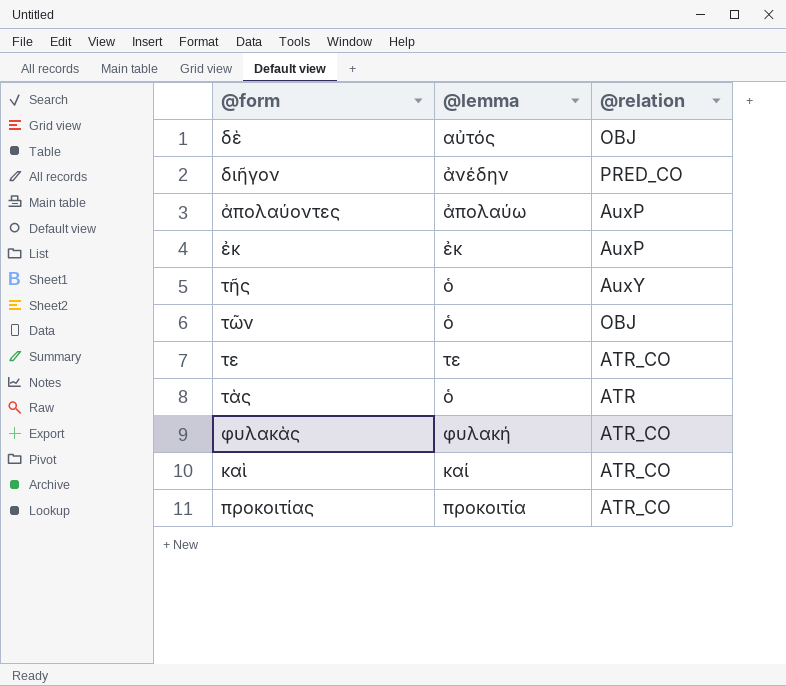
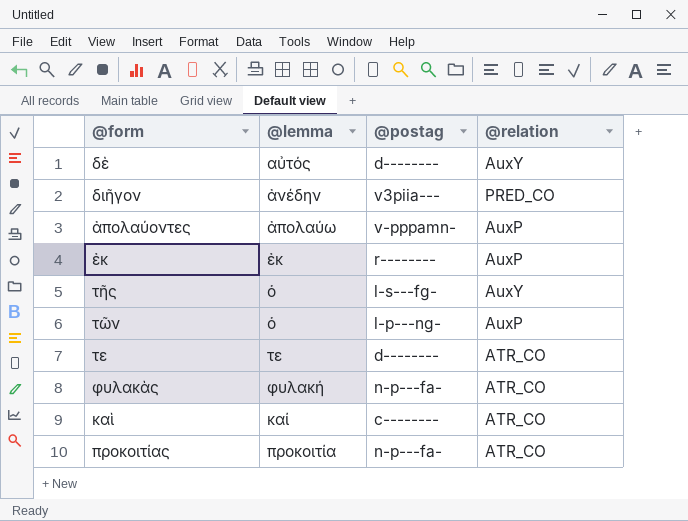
column @postag | position: none -> 3
row τὰς: ὁ | ATR -> none
δὲ | @relation: OBJ -> AuxY
τῶν | @relation: OBJ -> AuxP

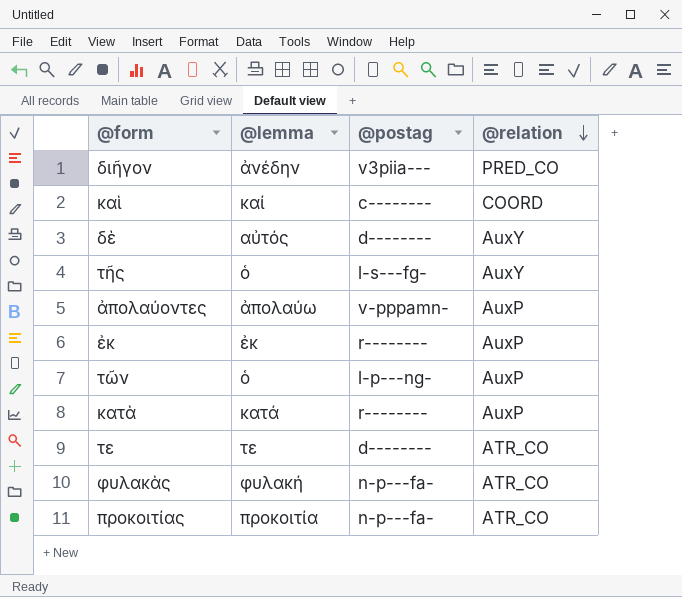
row order: none -> @relation descending
καὶ | @relation: ATR_CO -> COORD
row κατὰ: none -> κατά | r-------- | AuxP

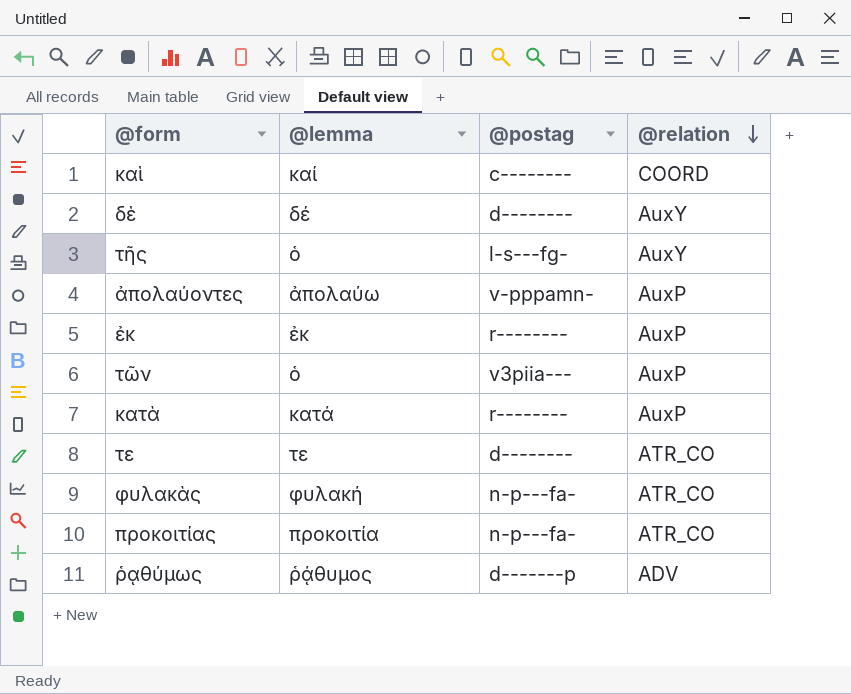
row διῆγον: ἀνέδην | v3piia--- | PRED_CO -> none
δὲ | @lemma: αὐτός -> δέ
τῶν | @postag: l-p---ng- -> v3piia---
row ῥᾳθύμως: none -> ῥᾴθυμος | d-------p | ADV

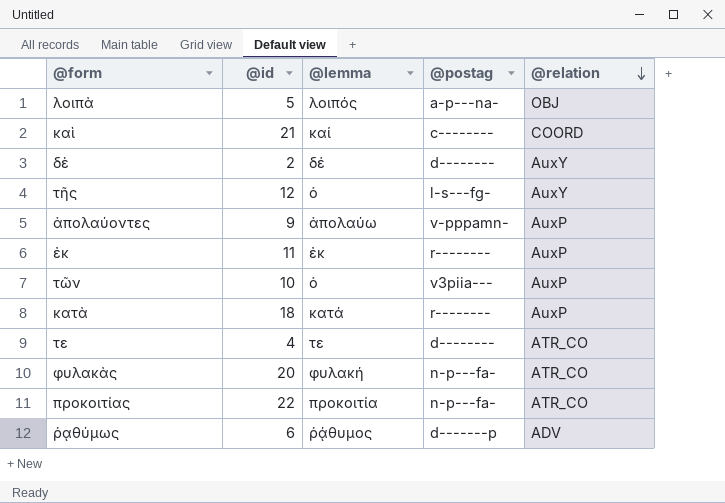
column @id | position: none -> 2
row λοιπὰ: none -> 5 | λοιπός | a-p---na- | OBJ

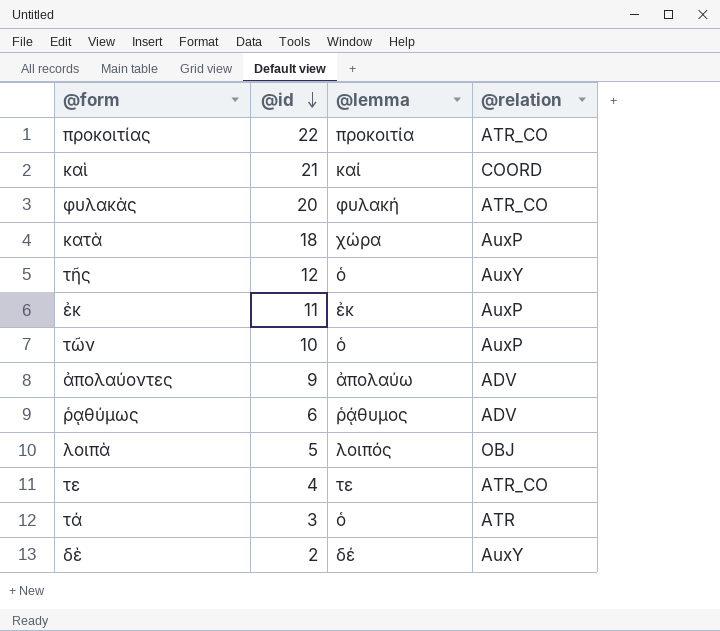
row order: @relation descending -> @id descending
column @postag | position: 4 -> none
κατὰ | @lemma: κατά -> χώρα
ἀπολαύοντες | @relation: AuxP -> ADV
row τά: none -> 3 | ὁ | ATR

